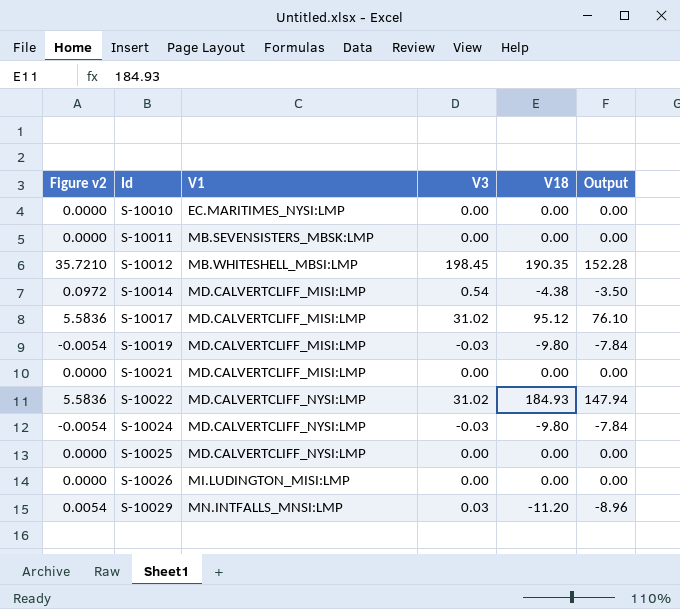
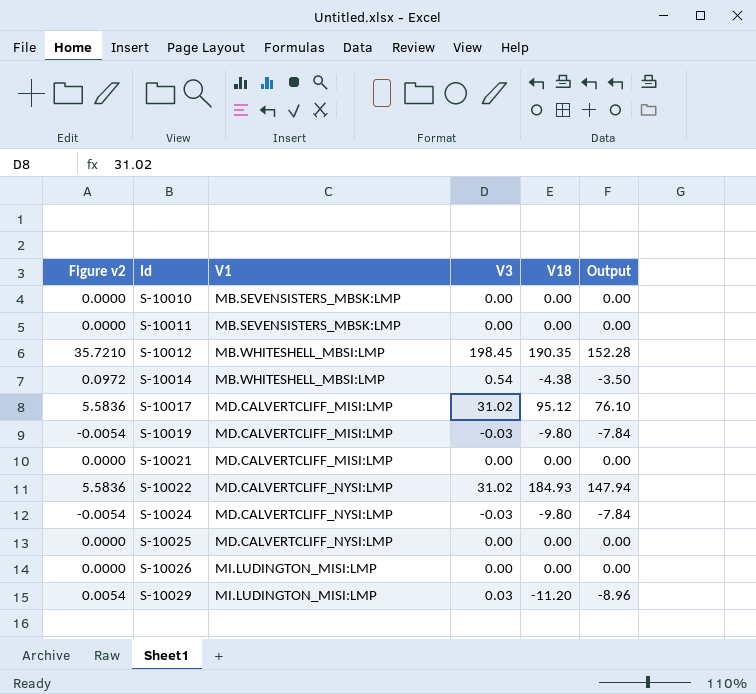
S-10010 | V1: EC.MARITIMES_NYSI:LMP -> MB.SEVENSISTERS_MBSK:LMP
S-10014 | V1: MD.CALVERTCLIFF_MISI:LMP -> MB.WHITESHELL_MBSI:LMP
S-10029 | V1: MN.INTFALLS_MNSI:LMP -> MI.LUDINGTON_MISI:LMP

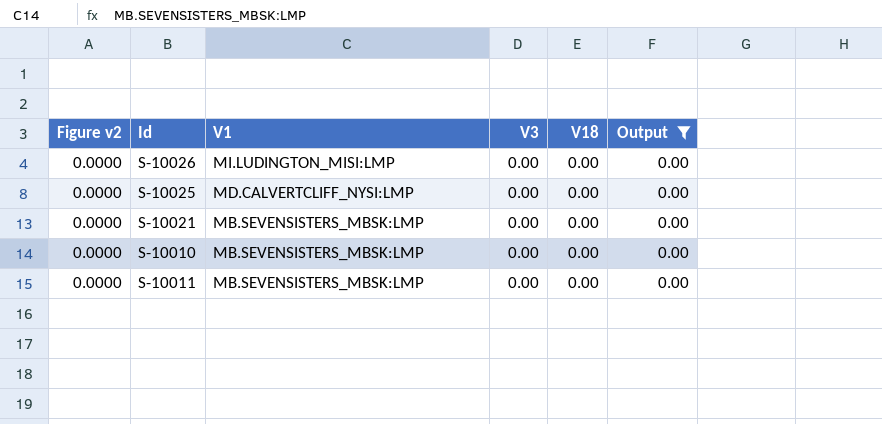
filter: none -> Output = 0.00
row order: Id ascending -> V1 descending
S-10021 | V1: MD.CALVERTCLIFF_MISI:LMP -> MB.SEVENSISTERS_MBSK:LMP

